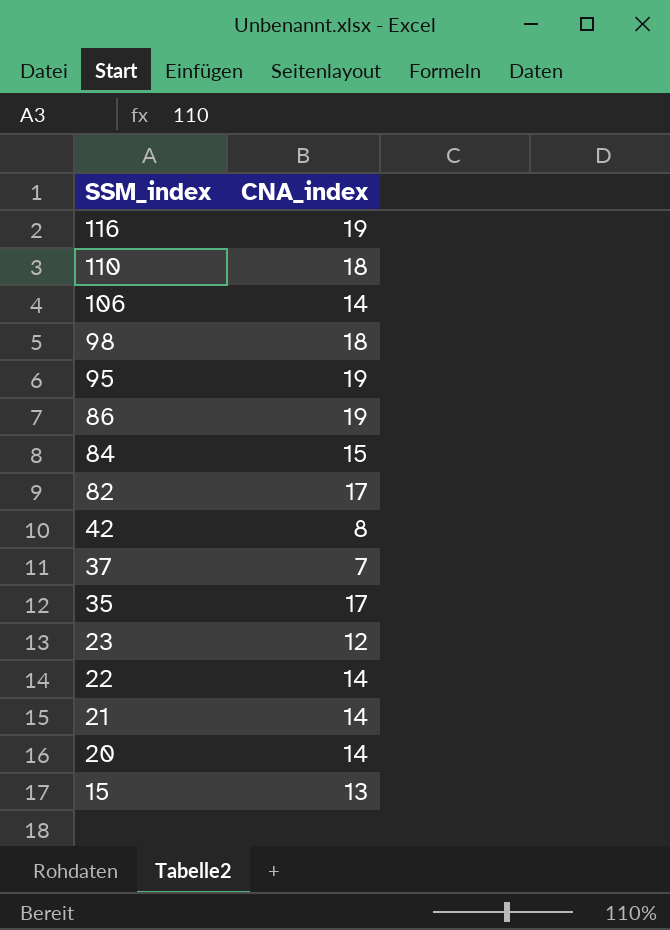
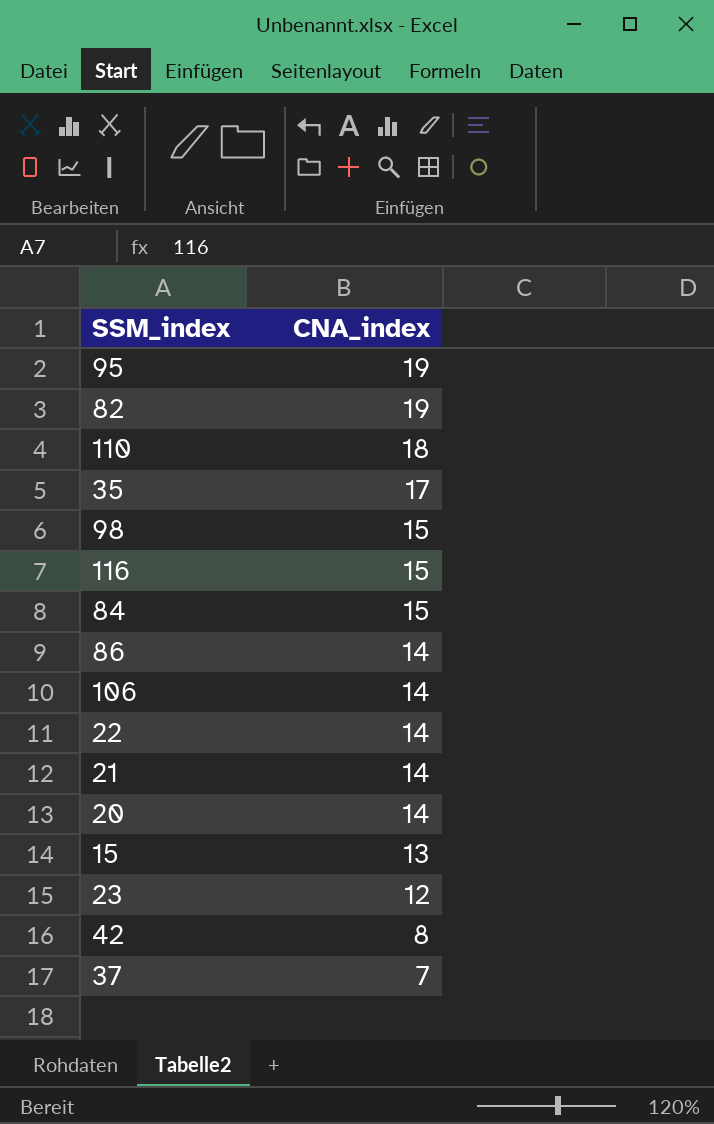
row order: SSM_index descending -> CNA_index descending
82 | CNA_index: 17 -> 19
98 | CNA_index: 18 -> 15
116 | CNA_index: 19 -> 15
86 | CNA_index: 19 -> 14

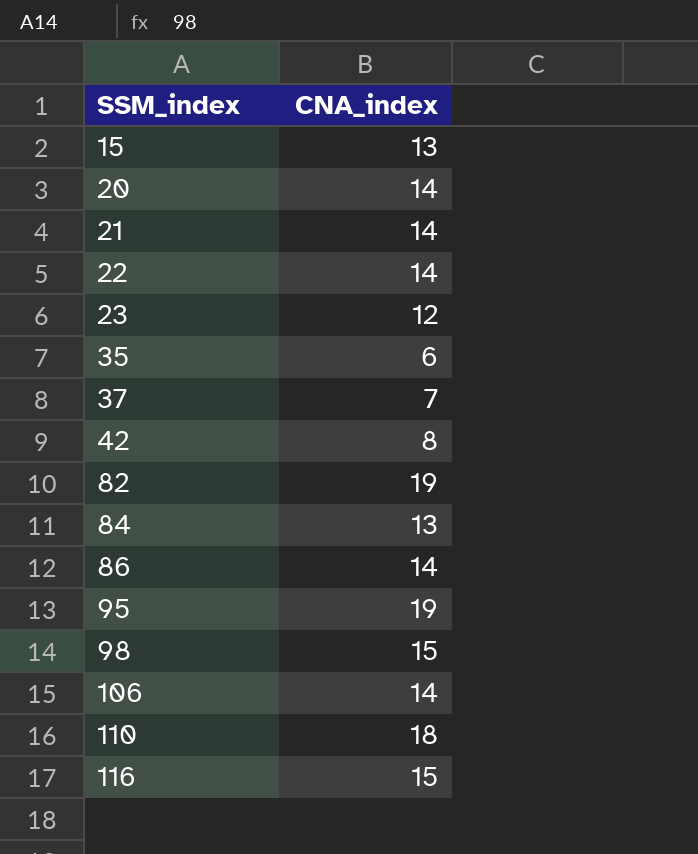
row order: CNA_index descending -> SSM_index ascending
35 | CNA_index: 17 -> 6
84 | CNA_index: 15 -> 13

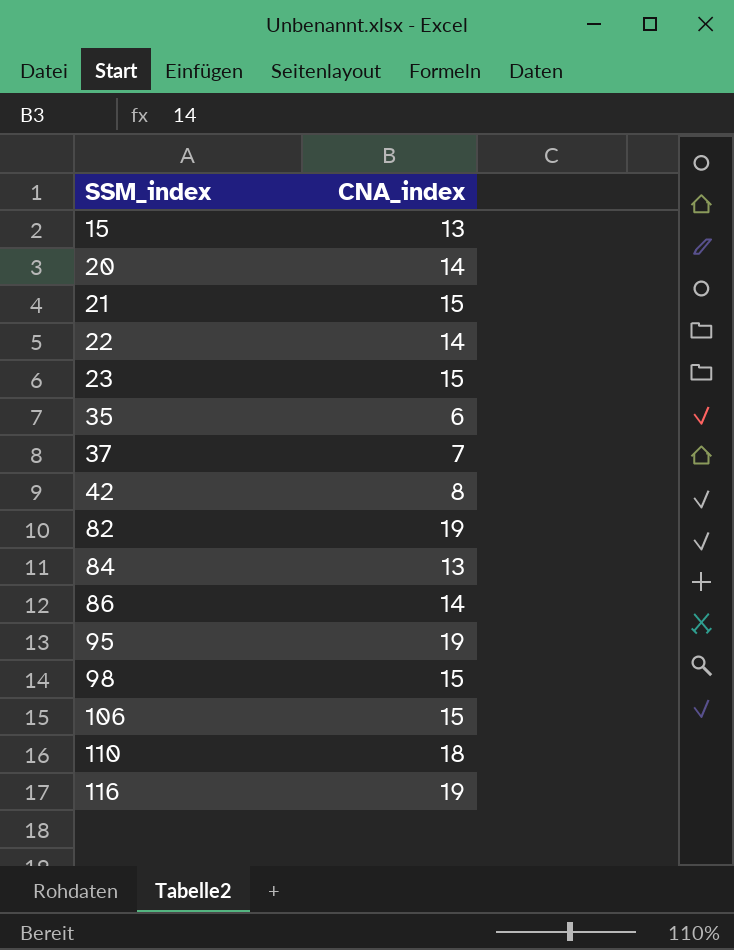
21 | CNA_index: 14 -> 15
23 | CNA_index: 12 -> 15
106 | CNA_index: 14 -> 15
116 | CNA_index: 15 -> 19

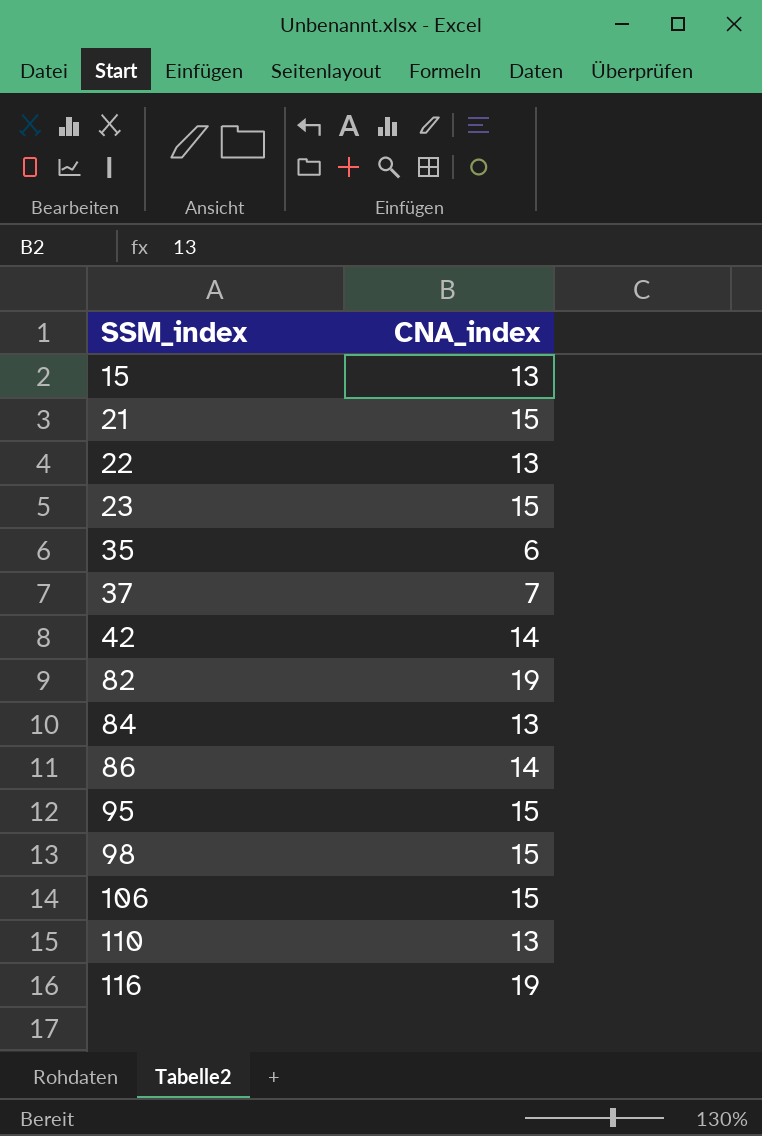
row 20: 14 -> none
22 | CNA_index: 14 -> 13
42 | CNA_index: 8 -> 14
95 | CNA_index: 19 -> 15
110 | CNA_index: 18 -> 13

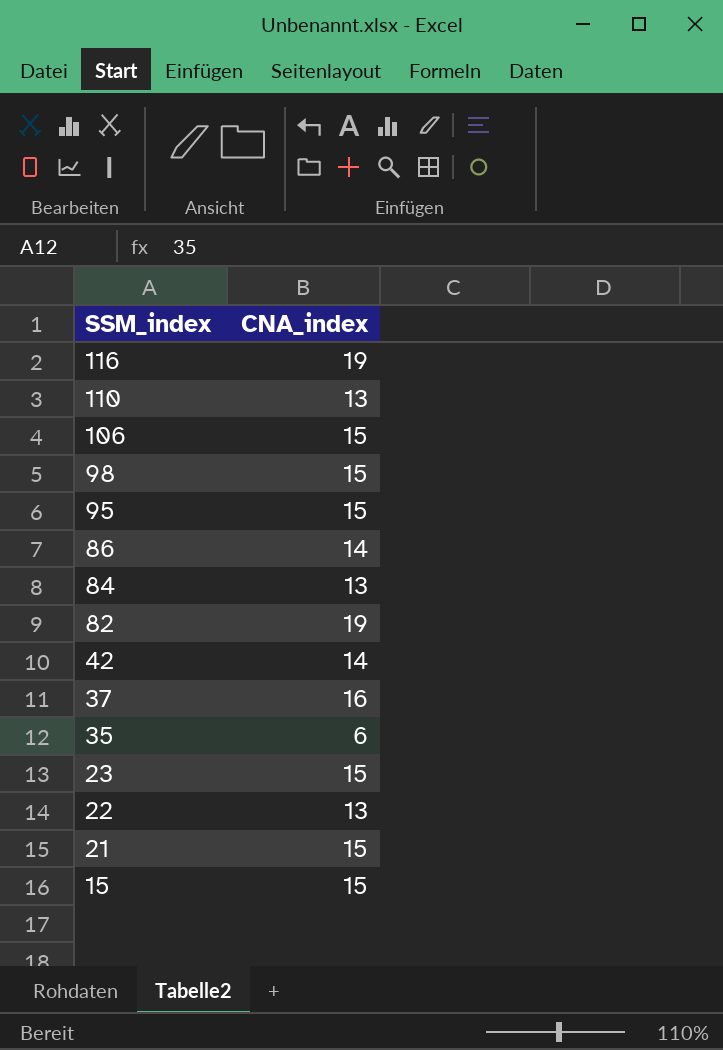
row order: SSM_index ascending -> SSM_index descending
37 | CNA_index: 7 -> 16
15 | CNA_index: 13 -> 15

